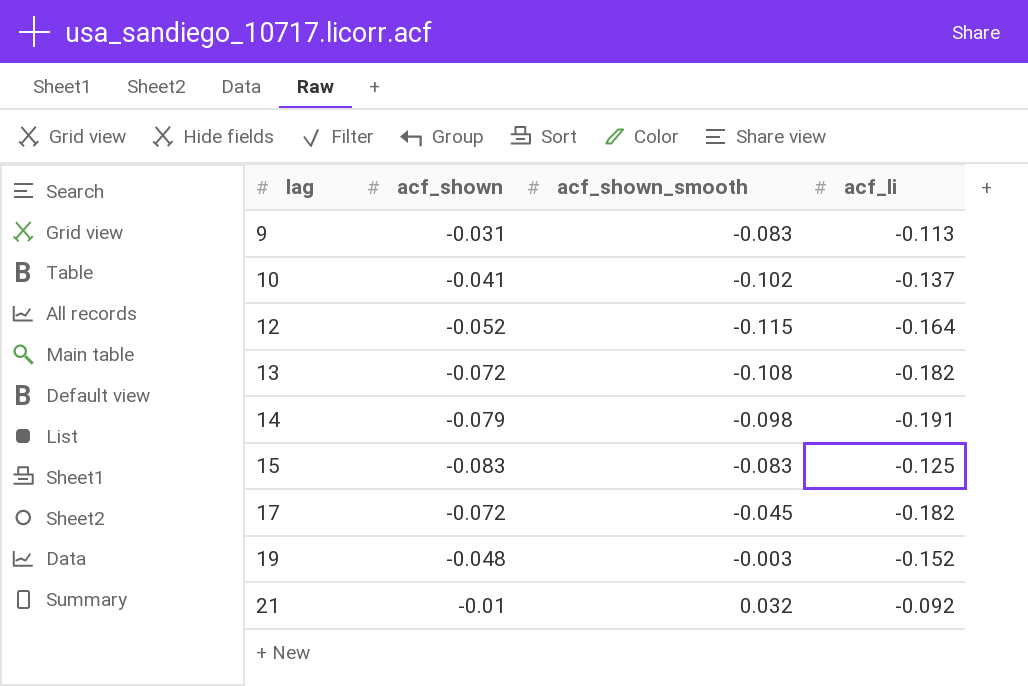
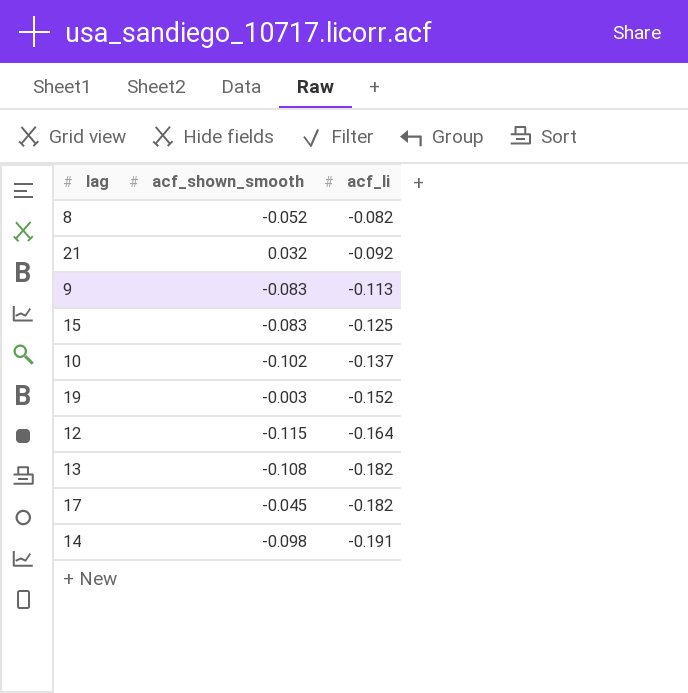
row order: lag ascending -> acf_li descending
column acf_shown | position: 2 -> none
row 8: none -> -0.052 | -0.082

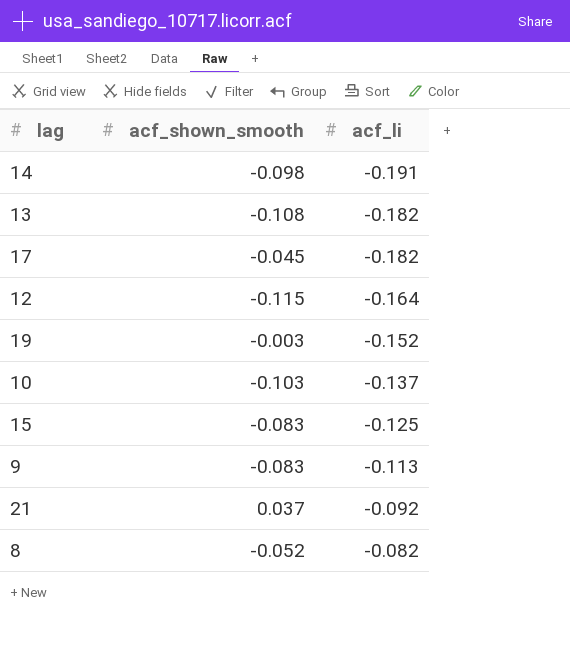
row order: acf_li descending -> acf_li ascending
10 | acf_shown_smooth: -0.102 -> -0.103
21 | acf_shown_smooth: 0.032 -> 0.037

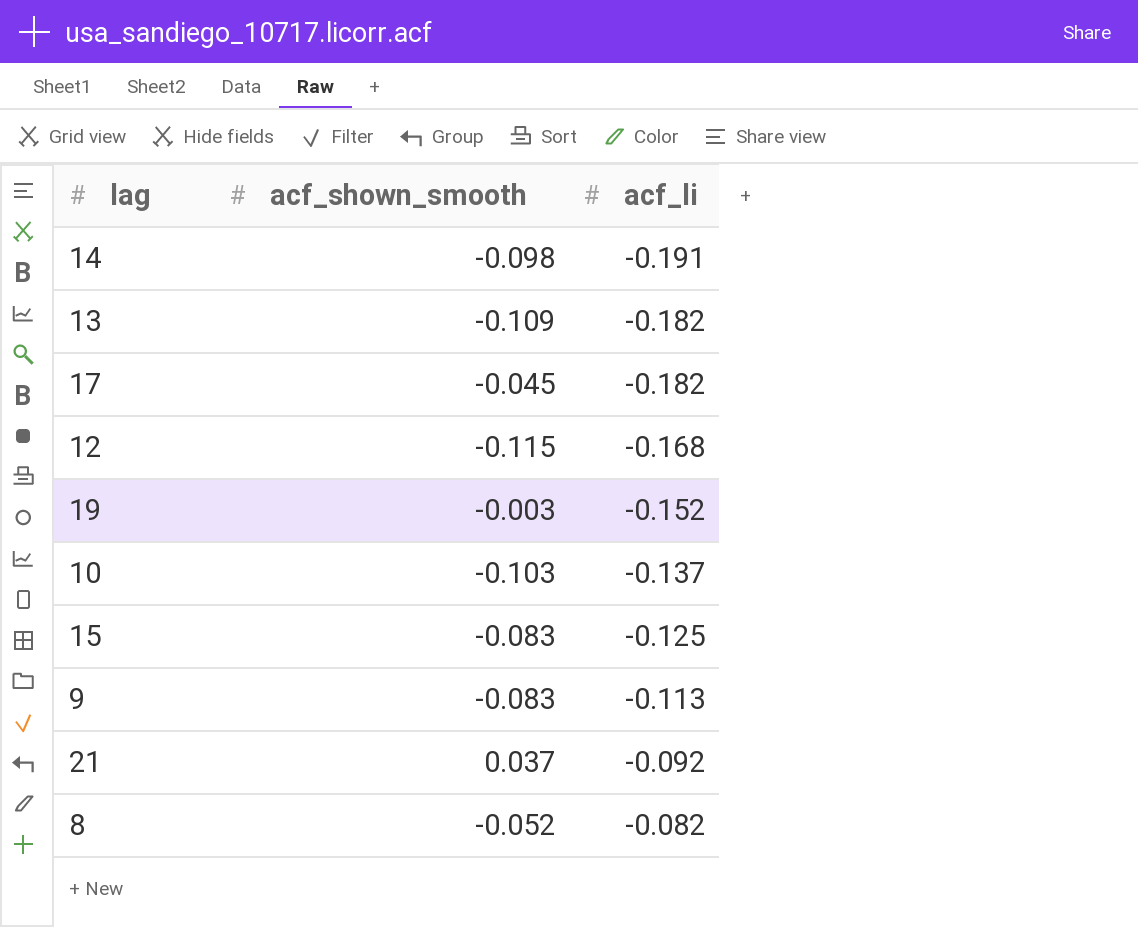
13 | acf_shown_smooth: -0.108 -> -0.109
12 | acf_li: -0.164 -> -0.168

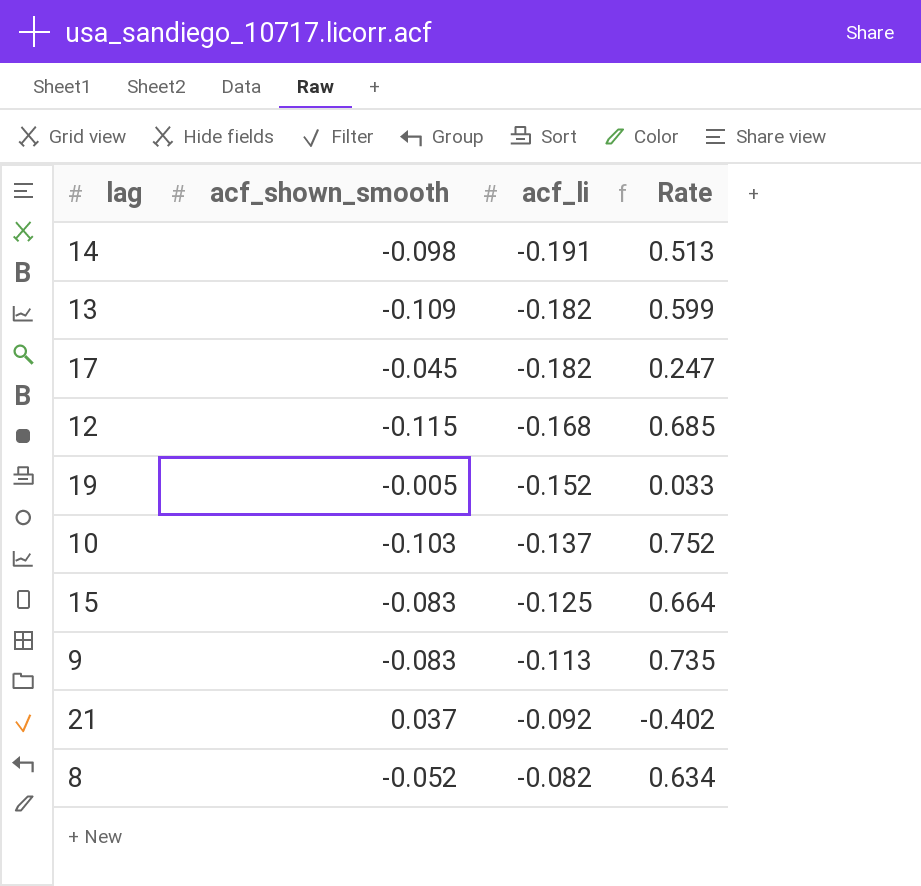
column Rate | formula: none -> [acf_shown_smooth] / [acf_li]
19 | acf_shown_smooth: -0.003 -> -0.005

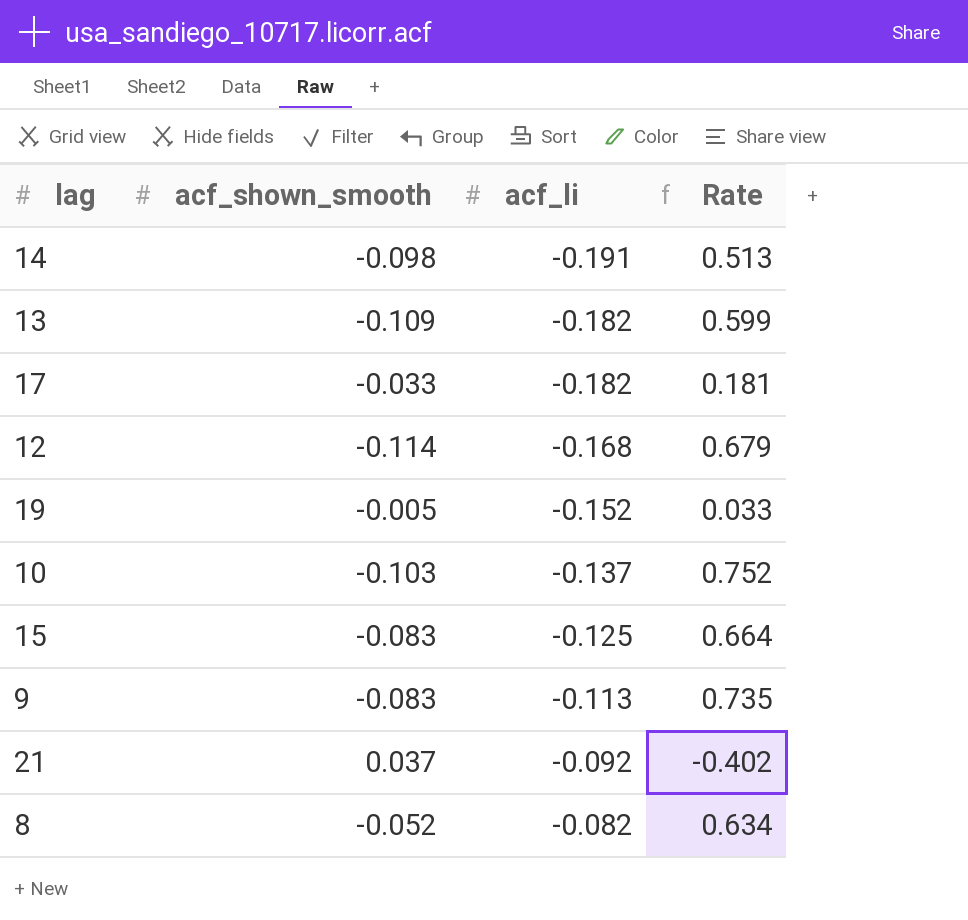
17 | acf_shown_smooth: -0.045 -> -0.033
17 | Rate: 0.247 -> 0.181
12 | acf_shown_smooth: -0.115 -> -0.114
12 | Rate: 0.685 -> 0.679

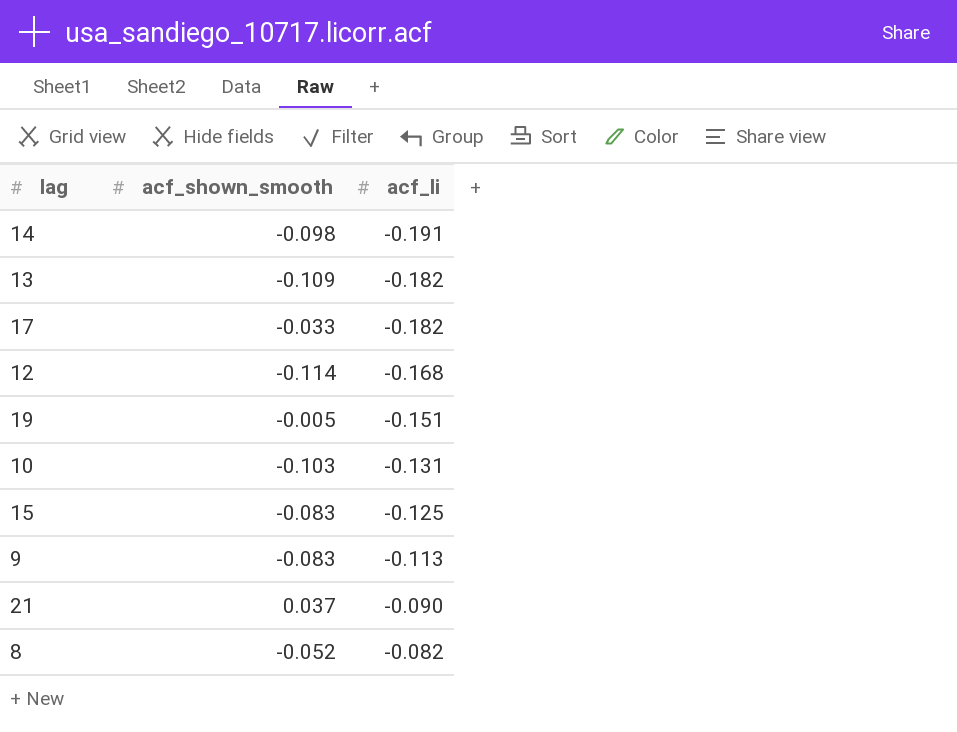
column Rate | formula: [acf_shown_smooth] / [acf_li] -> none
19 | acf_li: -0.152 -> -0.151
10 | acf_li: -0.137 -> -0.131
21 | acf_li: -0.092 -> -0.090

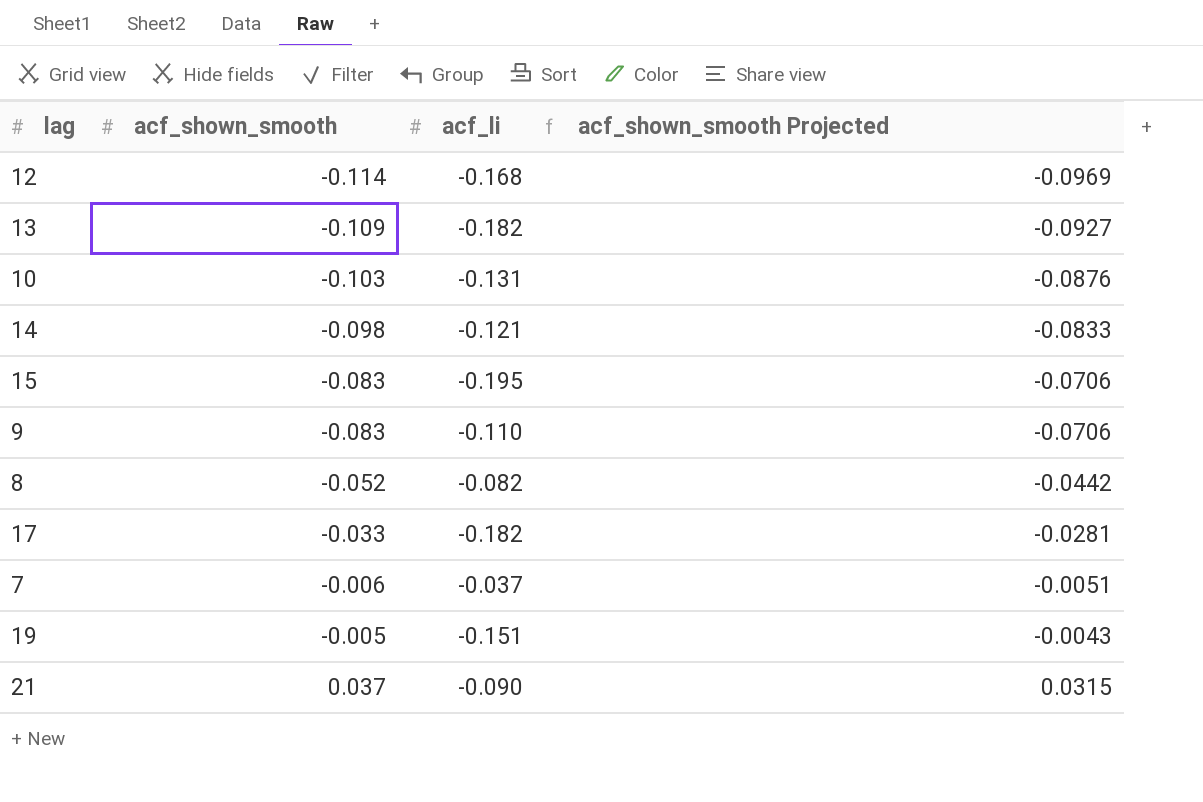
row order: acf_li ascending -> acf_shown_smooth ascending
column acf_shown_smooth Projected | formula: none -> [acf_shown_smooth] * 0.85
14 | acf_li: -0.191 -> -0.121
15 | acf_li: -0.125 -> -0.195
9 | acf_li: -0.113 -> -0.110
row 7: none -> -0.006 | -0.037 | -0.0051

